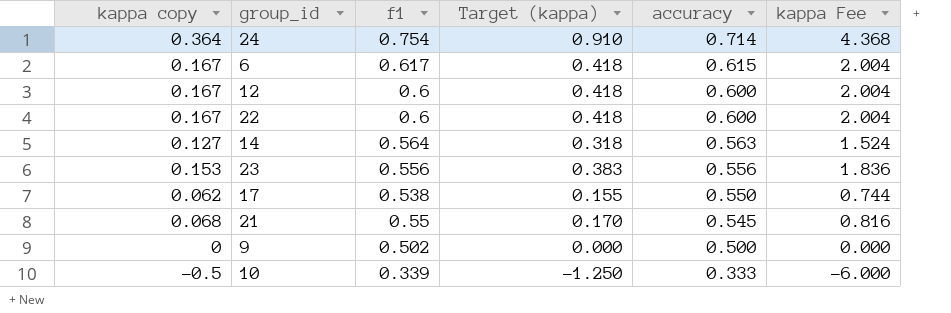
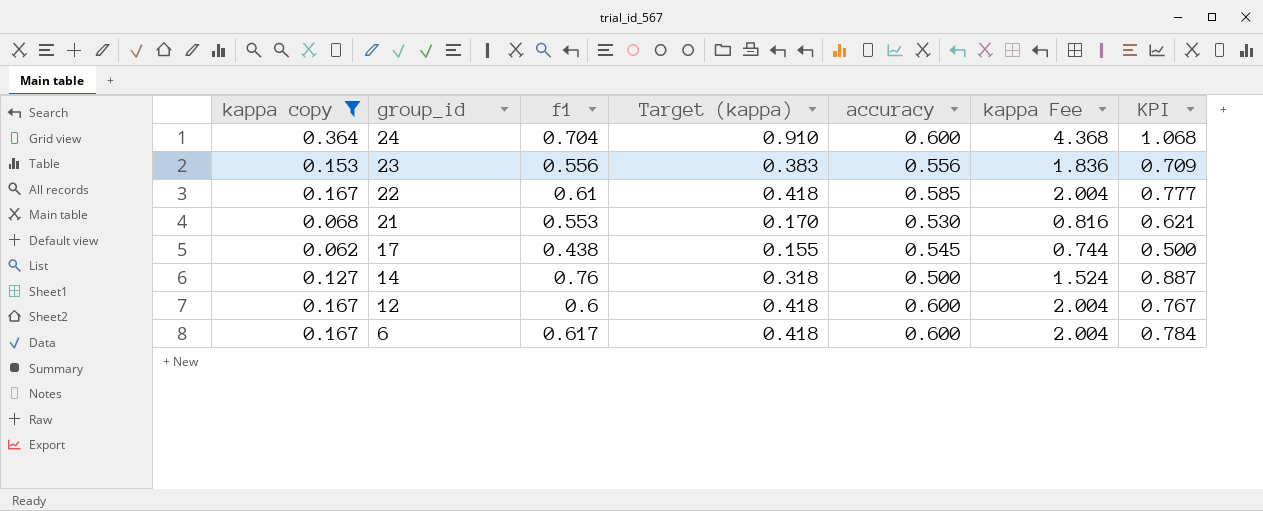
filter: none -> kappa copy >= 0.062
row order: accuracy descending -> group_id descending
column KPI | formula: none -> [kappa copy] + [f1]
24 | f1: 0.754 -> 0.704
24 | accuracy: 0.714 -> 0.600
22 | f1: 0.6 -> 0.61
22 | accuracy: 0.600 -> 0.585
21 | f1: 0.55 -> 0.553
21 | accuracy: 0.545 -> 0.530
17 | f1: 0.538 -> 0.438
17 | accuracy: 0.550 -> 0.545
14 | f1: 0.564 -> 0.76
14 | accuracy: 0.563 -> 0.500
6 | accuracy: 0.615 -> 0.600

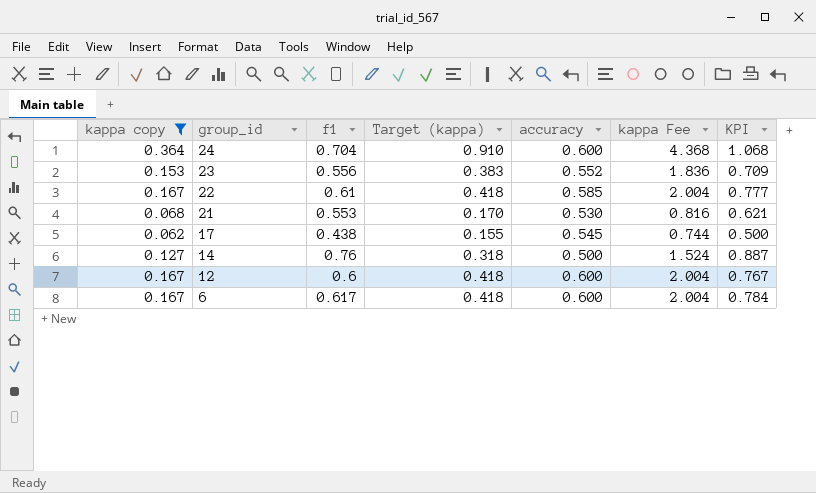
23 | accuracy: 0.556 -> 0.552

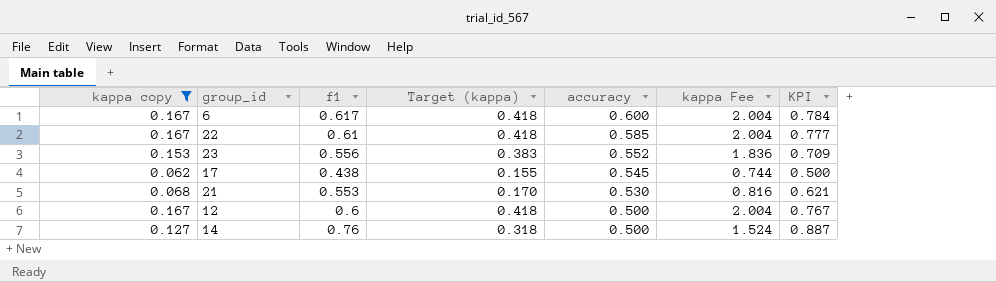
row order: group_id descending -> accuracy descending
row 24: 0.364 | 0.704 | 0.910 | 0.600 | 4.368 | 1.068 -> none
12 | accuracy: 0.600 -> 0.500

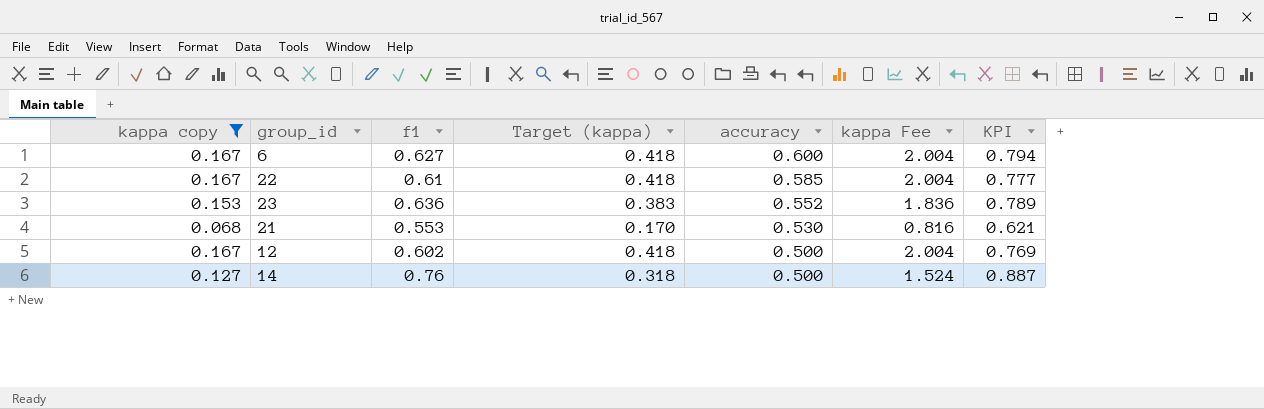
row 17: 0.062 | 0.438 | 0.155 | 0.545 | 0.744 | 0.500 -> none
6 | f1: 0.617 -> 0.627
6 | KPI: 0.784 -> 0.794
23 | f1: 0.556 -> 0.636
23 | KPI: 0.709 -> 0.789
12 | f1: 0.6 -> 0.602
12 | KPI: 0.767 -> 0.769

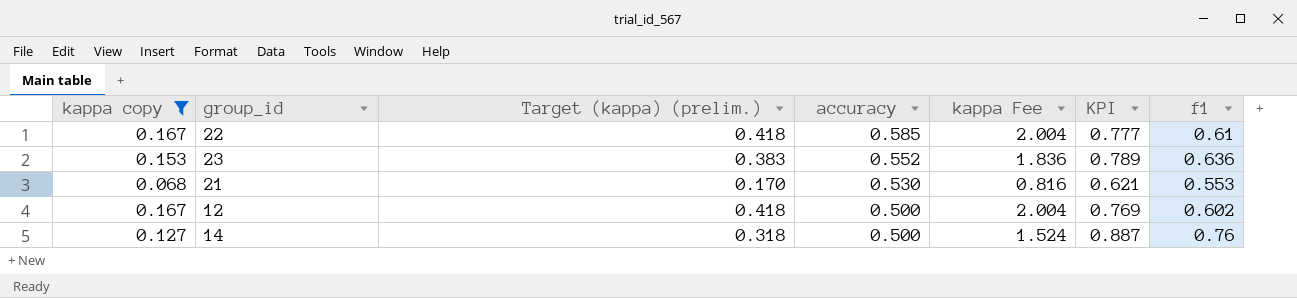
column name: Target (kappa) -> Target (kappa) (prelim.)
column f1 | position: 3 -> 7
row 6: 0.167 | 0.627 | 0.418 | 0.600 | 2.004 | 0.794 -> none

